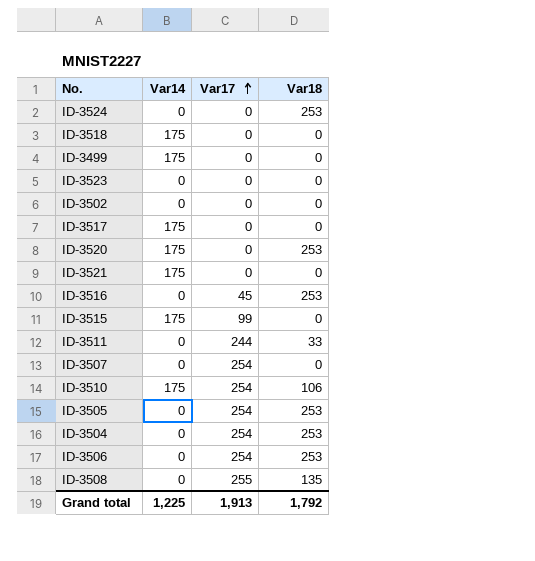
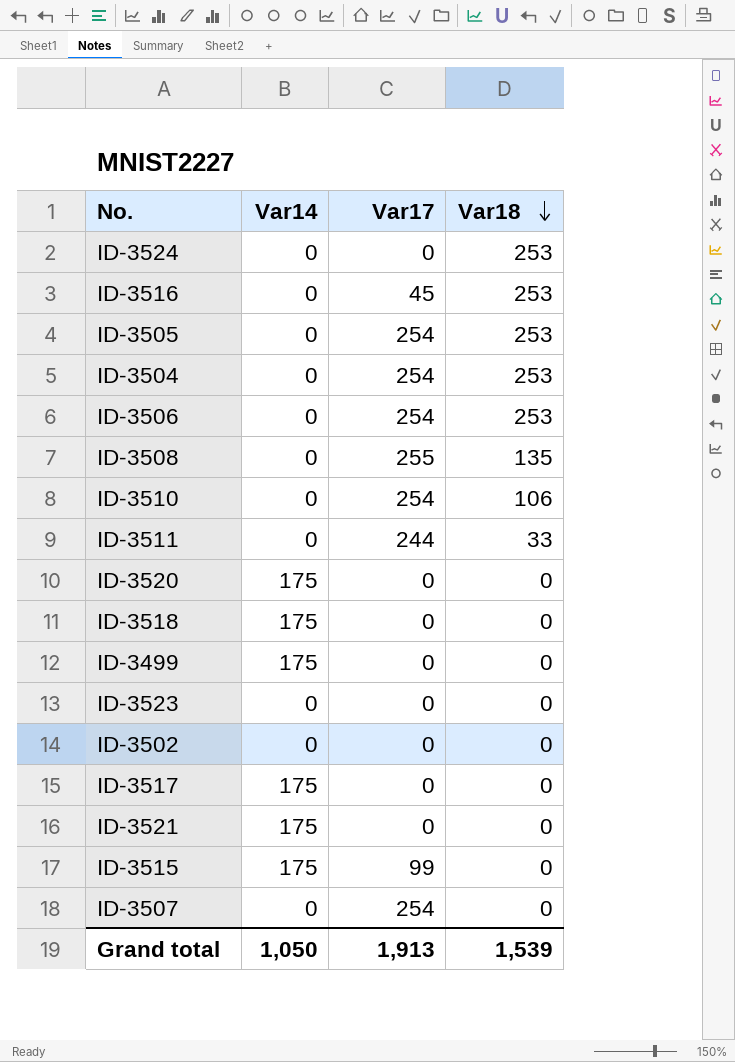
row order: Var17 ascending -> Var18 descending
ID-3510 | Var14: 175 -> 0
ID-3520 | Var18: 253 -> 0
Grand total | Var14: 1,225 -> 1,050
Grand total | Var18: 1,792 -> 1,539

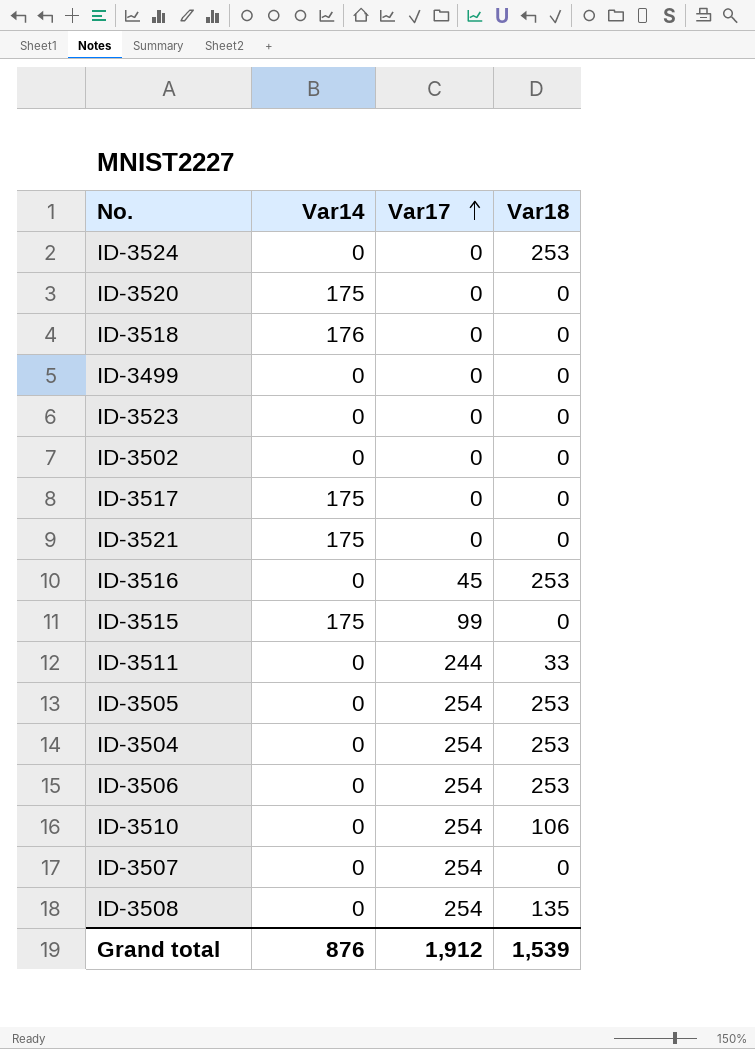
row order: Var18 descending -> Var17 ascending
ID-3518 | Var14: 175 -> 176
ID-3499 | Var14: 175 -> 0
ID-3508 | Var17: 255 -> 254
Grand total | Var14: 1,050 -> 876
Grand total | Var17: 1,913 -> 1,912

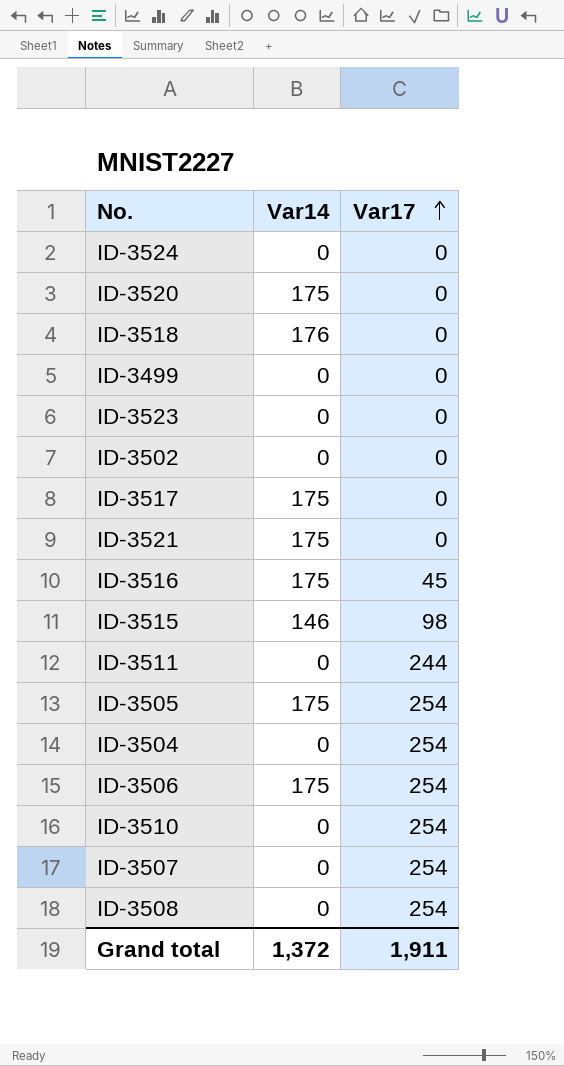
column Var18 | position: 4 -> none
ID-3516 | Var14: 0 -> 175
ID-3515 | Var14: 175 -> 146
ID-3515 | Var17: 99 -> 98
ID-3505 | Var14: 0 -> 175
ID-3506 | Var14: 0 -> 175
Grand total | Var14: 876 -> 1,372
Grand total | Var17: 1,912 -> 1,911

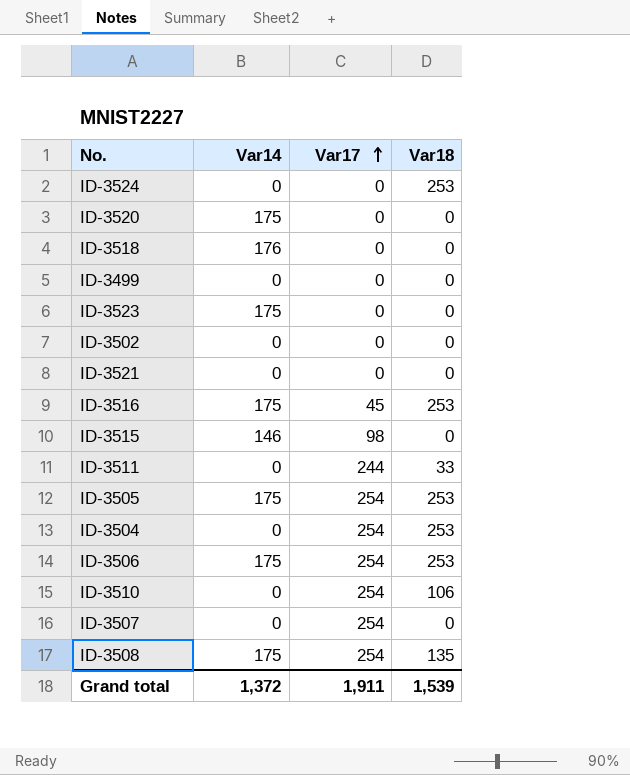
column Var18 | position: none -> 4
row ID-3517: 175 | 0 -> none
ID-3523 | Var14: 0 -> 175
ID-3521 | Var14: 175 -> 0
ID-3508 | Var14: 0 -> 175

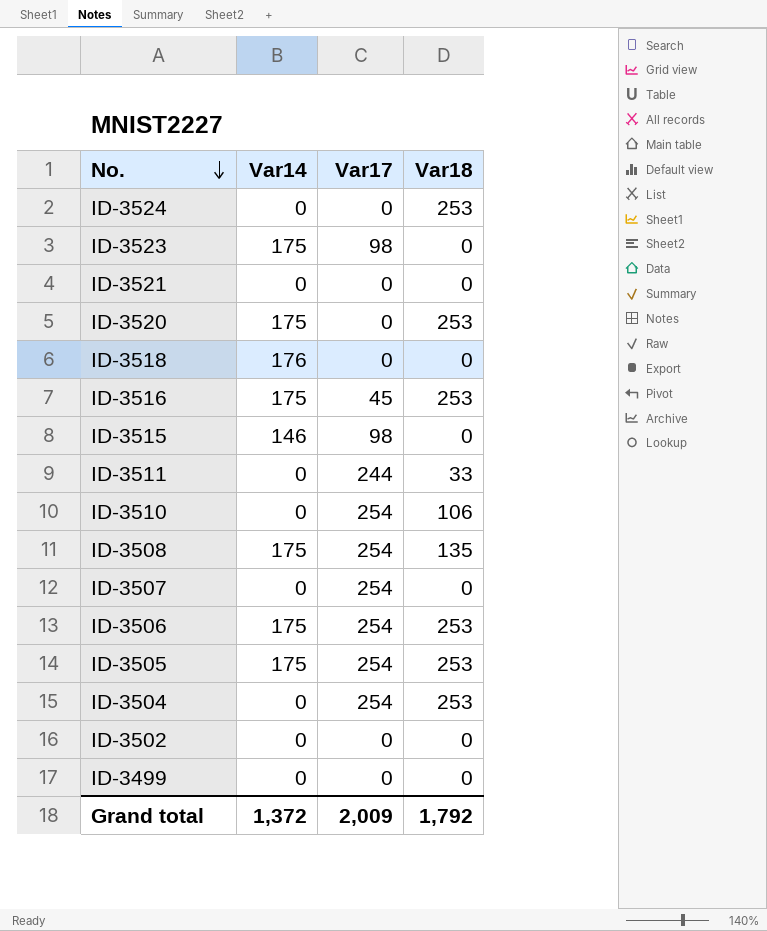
row order: Var17 ascending -> No. descending
ID-3523 | Var17: 0 -> 98
ID-3520 | Var18: 0 -> 253
Grand total | Var17: 1,911 -> 2,009
Grand total | Var18: 1,539 -> 1,792

